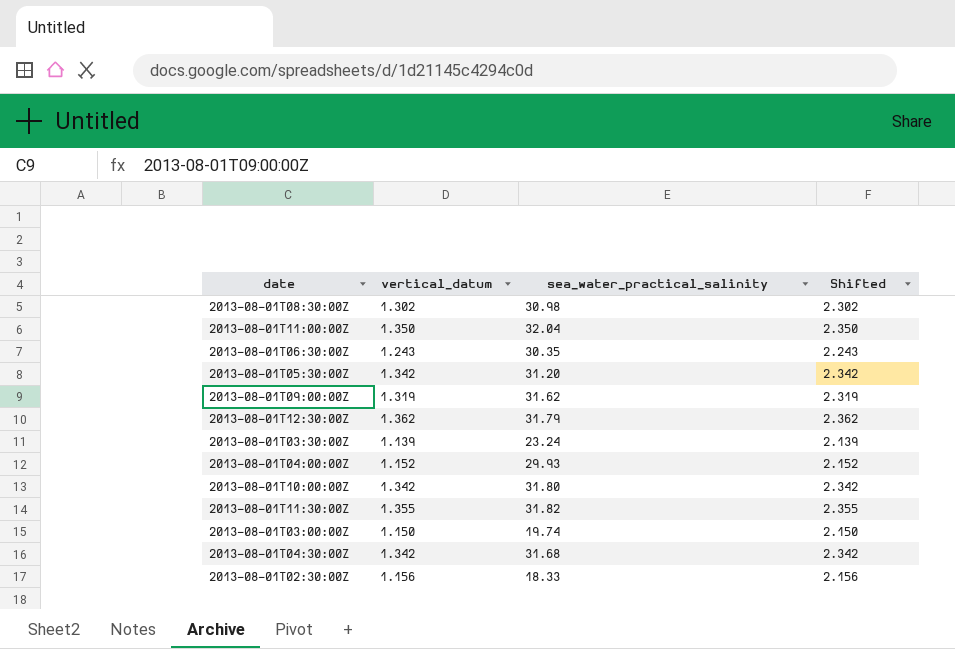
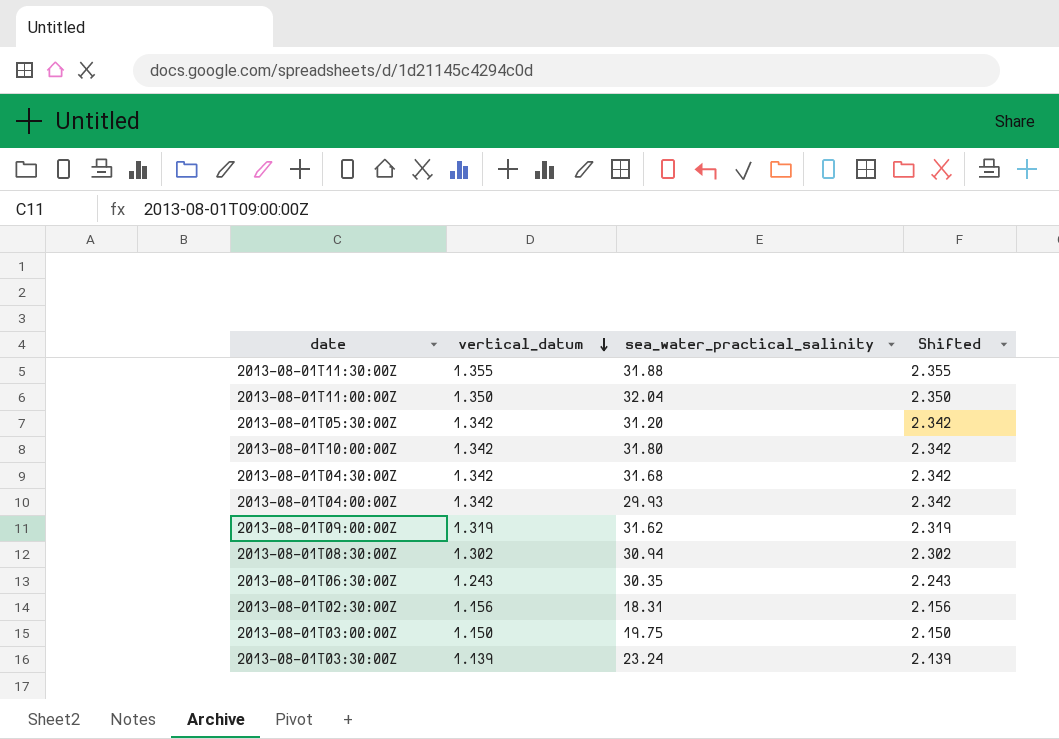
row order: none -> vertical_datum descending
row 2013-08-01T12:30:00Z: 1.362 | 31.79 | 2.362 -> none
2013-08-01T11:30:00Z | sea_water_practical_salinity: 31.82 -> 31.88
2013-08-01T04:00:00Z | vertical_datum: 1.152 -> 1.342
2013-08-01T04:00:00Z | Shifted: 2.152 -> 2.342
2013-08-01T08:30:00Z | sea_water_practical_salinity: 30.98 -> 30.94
2013-08-01T02:30:00Z | sea_water_practical_salinity: 18.33 -> 18.31
2013-08-01T03:00:00Z | sea_water_practical_salinity: 19.74 -> 19.75

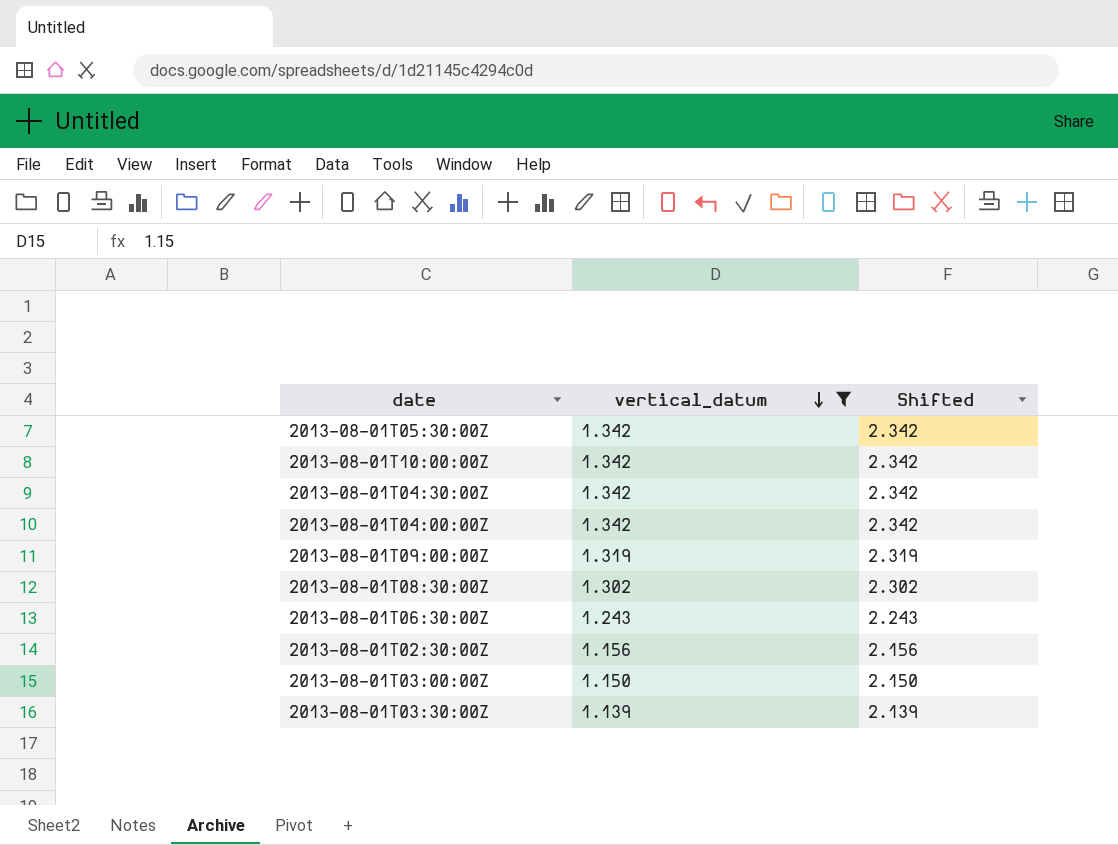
filter: none -> vertical_datum <= 1.342
column sea_water_practical_salinity | position: 3 -> none

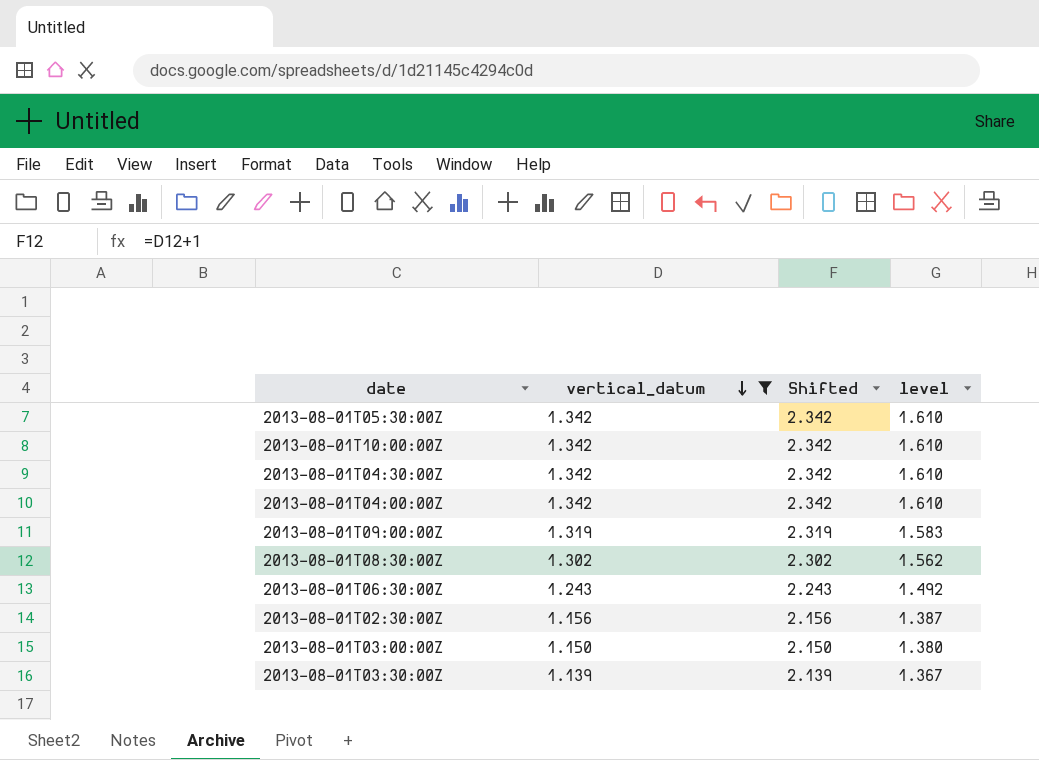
column level | formula: none -> [vertical_datum] * 1.2

